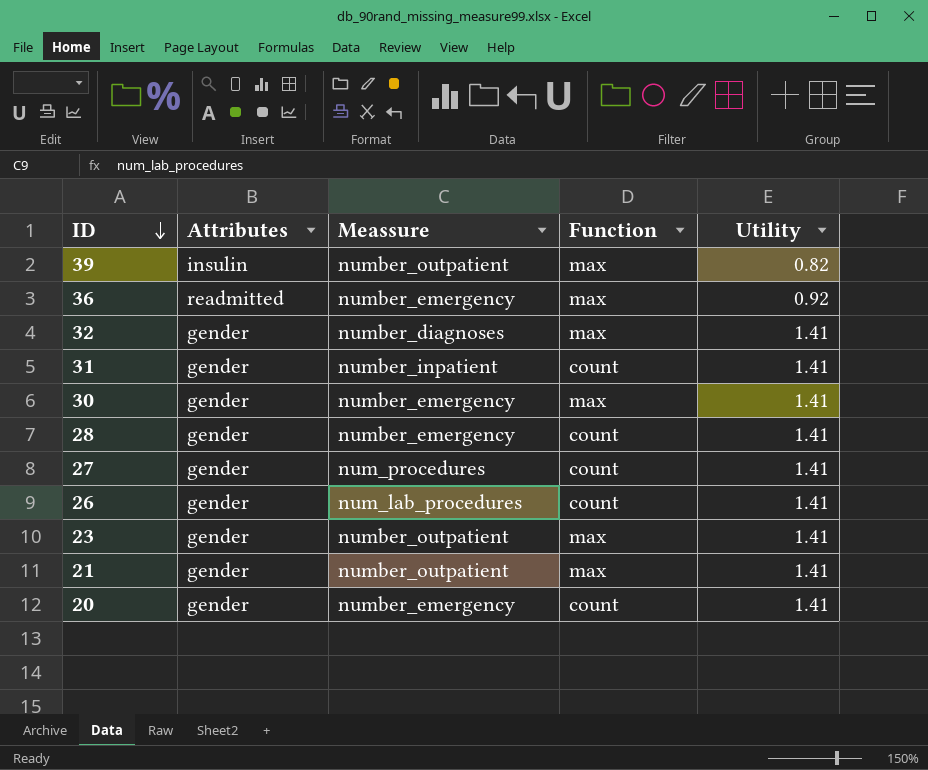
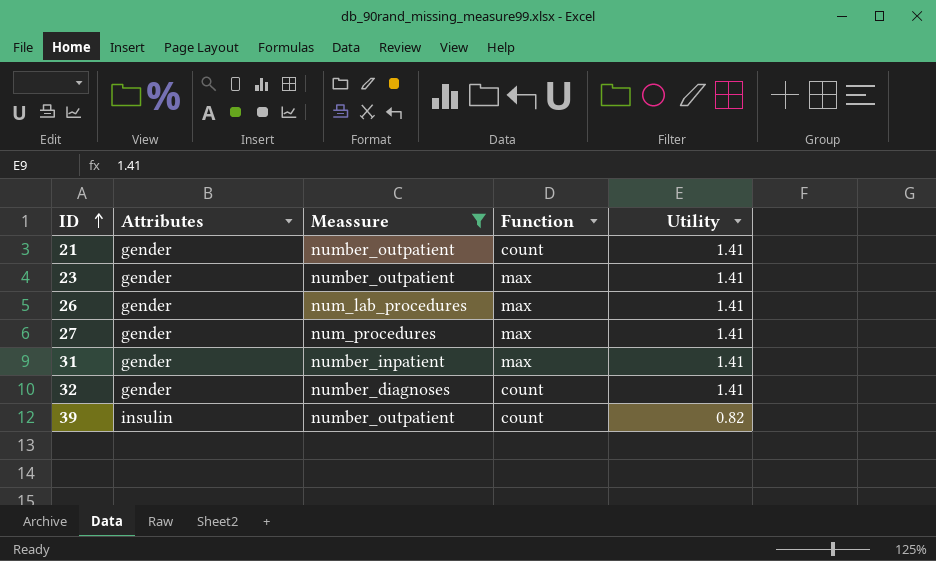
filter: none -> Meassure != number_emergency
row order: ID descending -> ID ascending
21 | Function: max -> count
26 | Function: count -> max
27 | Function: count -> max
31 | Function: count -> max
32 | Function: max -> count
39 | Function: max -> count

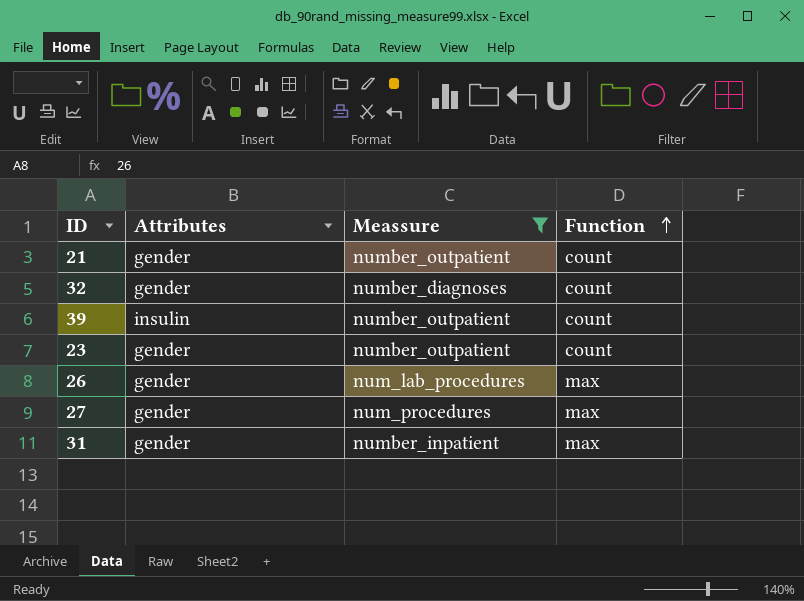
row order: ID ascending -> Function ascending
column Utility | position: 5 -> none
23 | Function: max -> count

